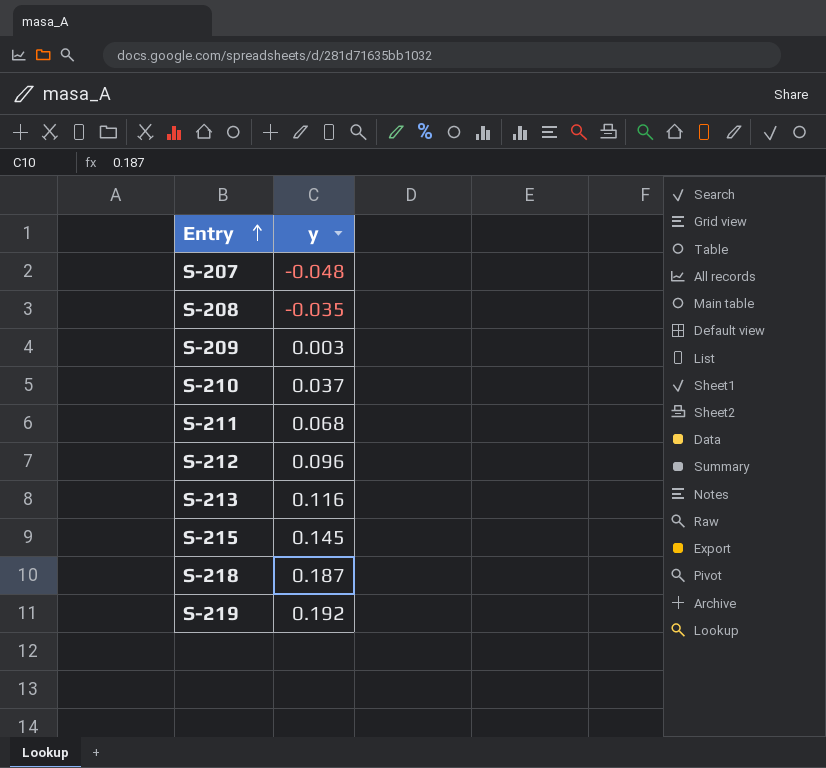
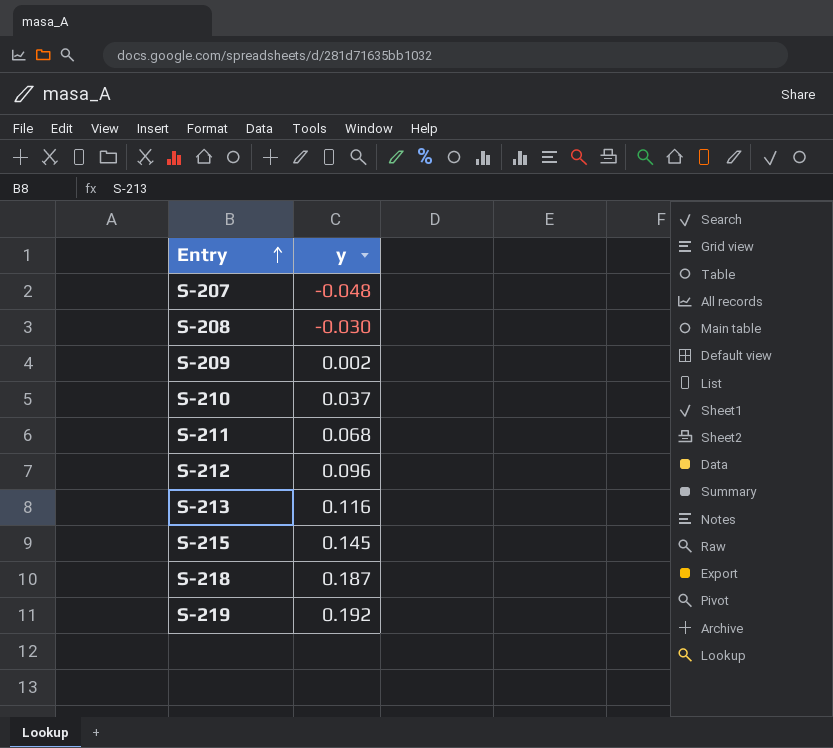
S-208 | y: -0.035 -> -0.030
S-209 | y: 0.003 -> 0.002

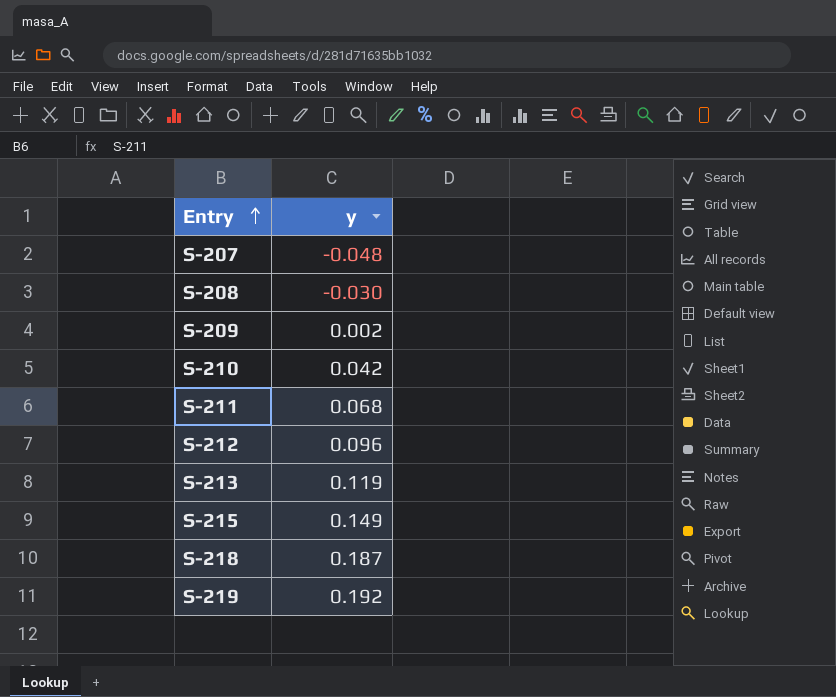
S-210 | y: 0.037 -> 0.042
S-213 | y: 0.116 -> 0.119
S-215 | y: 0.145 -> 0.149

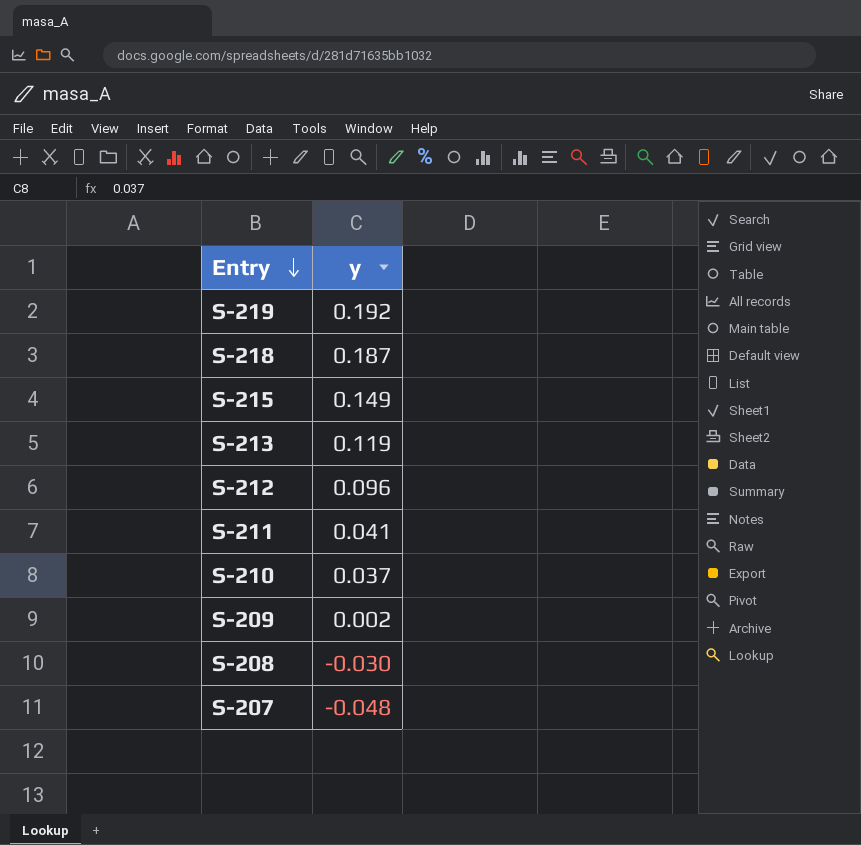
row order: Entry ascending -> Entry descending
S-211 | y: 0.068 -> 0.041
S-210 | y: 0.042 -> 0.037

